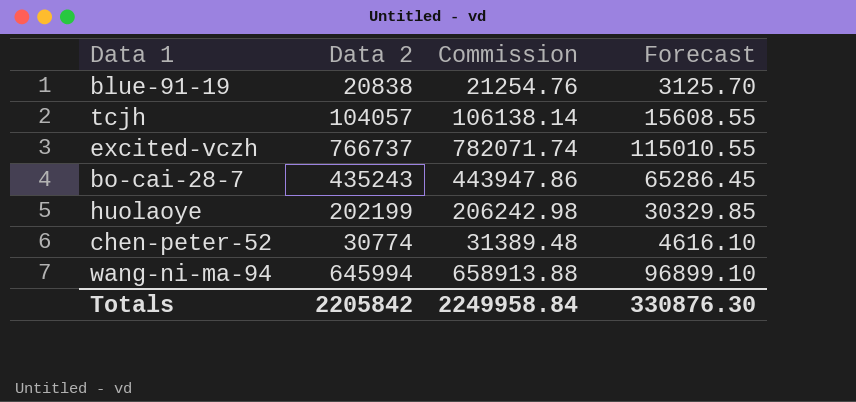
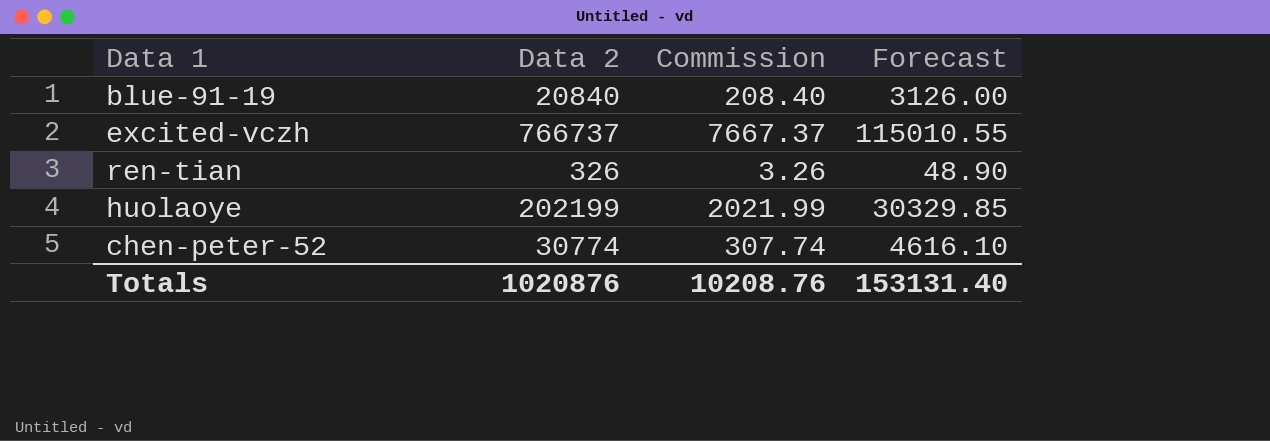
column Commission | formula: [Data 2] * 1.02 -> [Data 2] * 0.01
row tcjh: 104057 | 106138.14 | 15608.55 -> none
row bo-cai-28-7: 435243 | 443947.86 | 65286.45 -> none
row wang-ni-ma-94: 645994 | 658913.88 | 96899.10 -> none
blue-91-19 | Data 2: 20838 -> 20840
blue-91-19 | Forecast: 3125.70 -> 3126.00
row ren-tian: none -> 326 | 3.26 | 48.90
Totals | Data 2: 2205842 -> 1020876
Totals | Commission: 2249958.84 -> 10208.76
Totals | Forecast: 330876.30 -> 153131.40

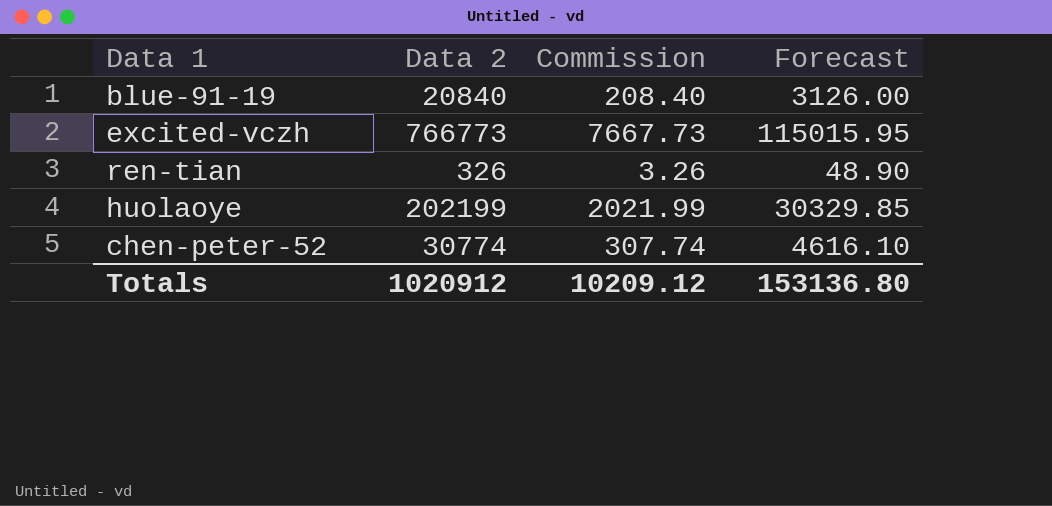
excited-vczh | Data 2: 766737 -> 766773
excited-vczh | Commission: 7667.37 -> 7667.73
excited-vczh | Forecast: 115010.55 -> 115015.95
Totals | Data 2: 1020876 -> 1020912
Totals | Commission: 10208.76 -> 10209.12
Totals | Forecast: 153131.40 -> 153136.80

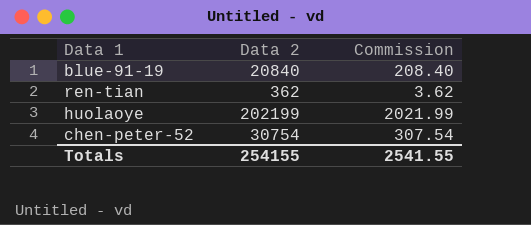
column Forecast | formula: [Data 2] * 0.15 -> none
row excited-vczh: 766773 | 7667.73 | 115015.95 -> none
ren-tian | Data 2: 326 -> 362
ren-tian | Commission: 3.26 -> 3.62
chen-peter-52 | Data 2: 30774 -> 30754
chen-peter-52 | Commission: 307.74 -> 307.54
Totals | Data 2: 1020912 -> 254155
Totals | Commission: 10209.12 -> 2541.55

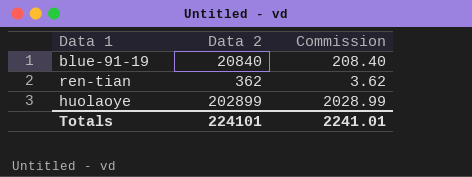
row chen-peter-52: 30754 | 307.54 -> none
huolaoye | Data 2: 202199 -> 202899
huolaoye | Commission: 2021.99 -> 2028.99
Totals | Data 2: 254155 -> 224101
Totals | Commission: 2541.55 -> 2241.01

